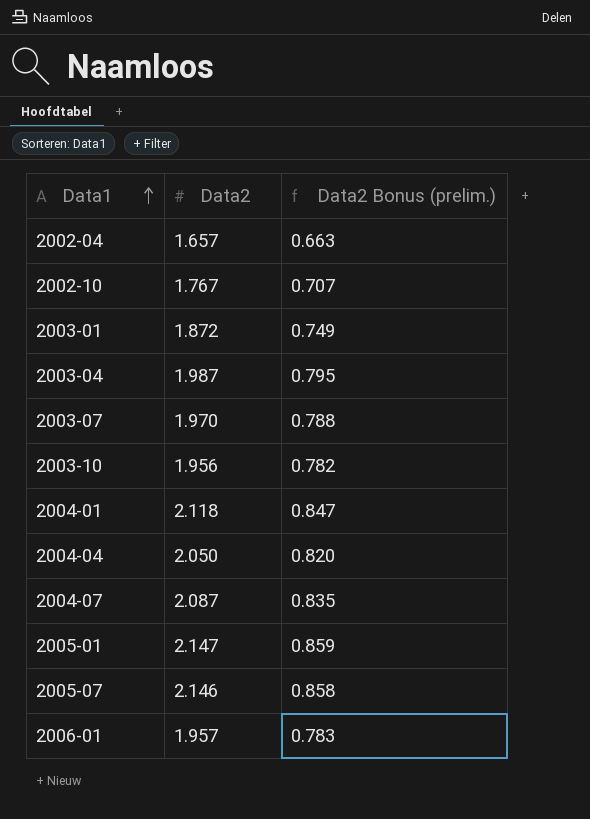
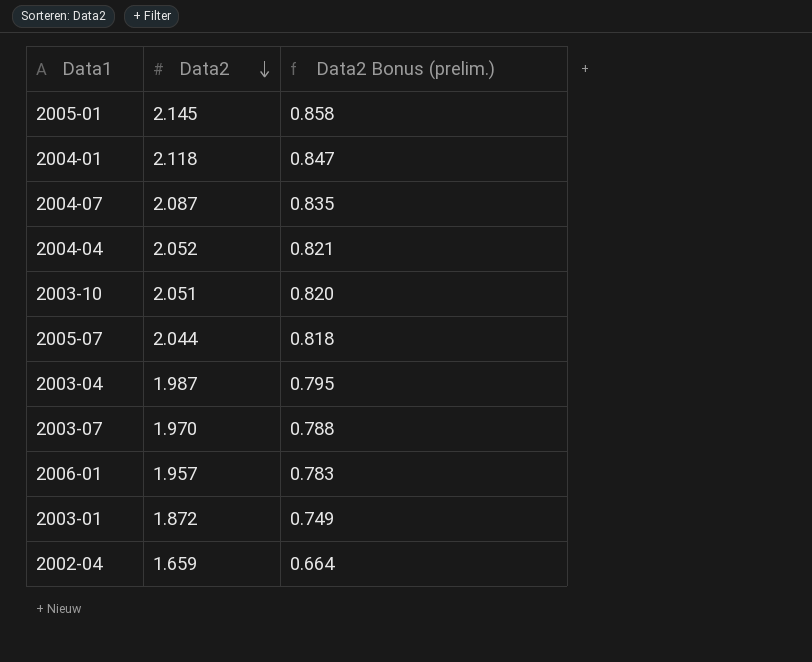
row order: Data1 ascending -> Data2 descending
row 2002-10: 1.767 | 0.707 -> none
2005-01 | Data2: 2.147 -> 2.145
2005-01 | Data2 Bonus (prelim.): 0.859 -> 0.858
2004-04 | Data2: 2.050 -> 2.052
2004-04 | Data2 Bonus (prelim.): 0.820 -> 0.821
2003-10 | Data2: 1.956 -> 2.051
2003-10 | Data2 Bonus (prelim.): 0.782 -> 0.820
2005-07 | Data2: 2.146 -> 2.044
2005-07 | Data2 Bonus (prelim.): 0.858 -> 0.818
2002-04 | Data2: 1.657 -> 1.659
2002-04 | Data2 Bonus (prelim.): 0.663 -> 0.664

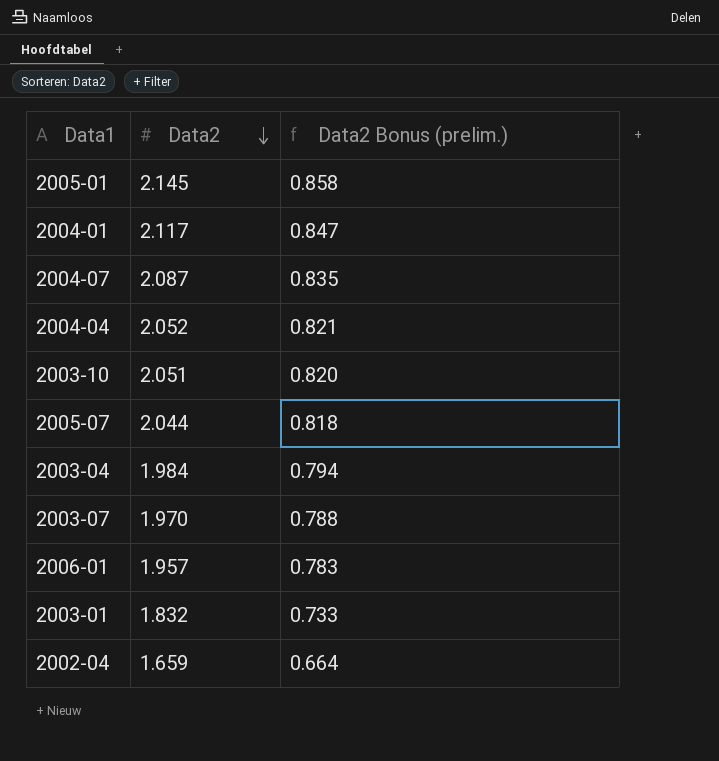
2004-01 | Data2: 2.118 -> 2.117
2003-04 | Data2: 1.987 -> 1.984
2003-04 | Data2 Bonus (prelim.): 0.795 -> 0.794
2003-01 | Data2: 1.872 -> 1.832
2003-01 | Data2 Bonus (prelim.): 0.749 -> 0.733

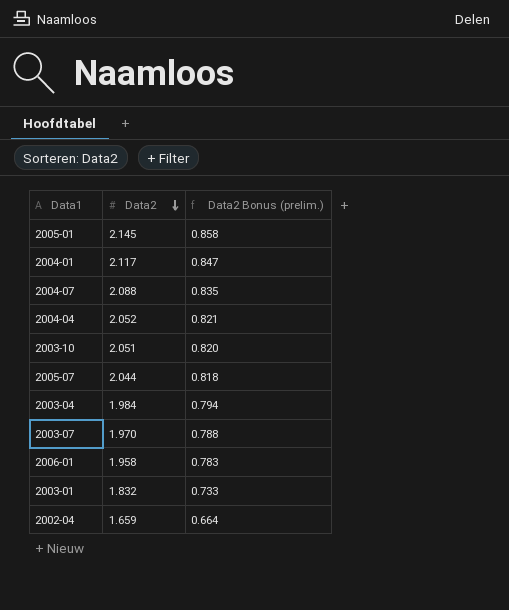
2004-07 | Data2: 2.087 -> 2.088
2006-01 | Data2: 1.957 -> 1.958

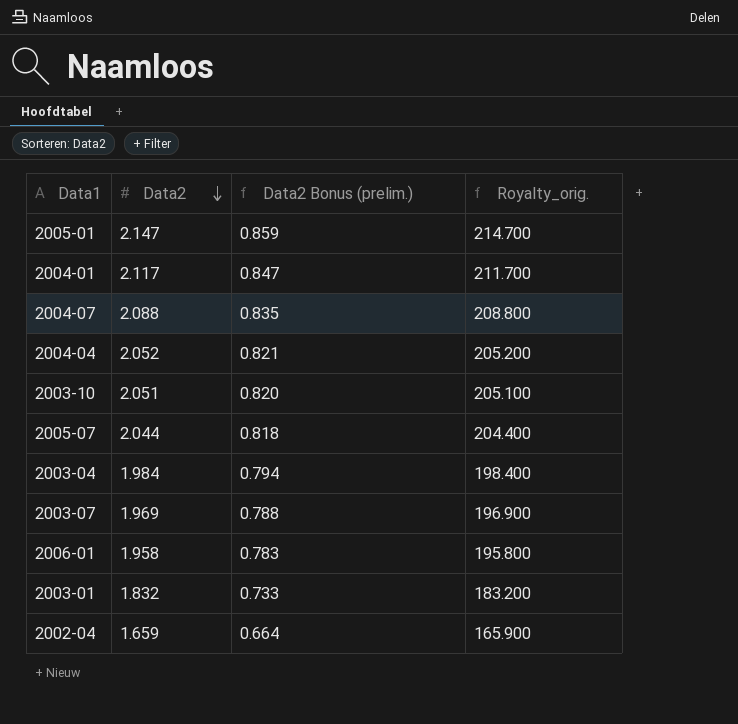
column Royalty_orig. | formula: none -> [Data2] * 100
2005-01 | Data2: 2.145 -> 2.147
2005-01 | Data2 Bonus (prelim.): 0.858 -> 0.859
2003-07 | Data2: 1.970 -> 1.969

